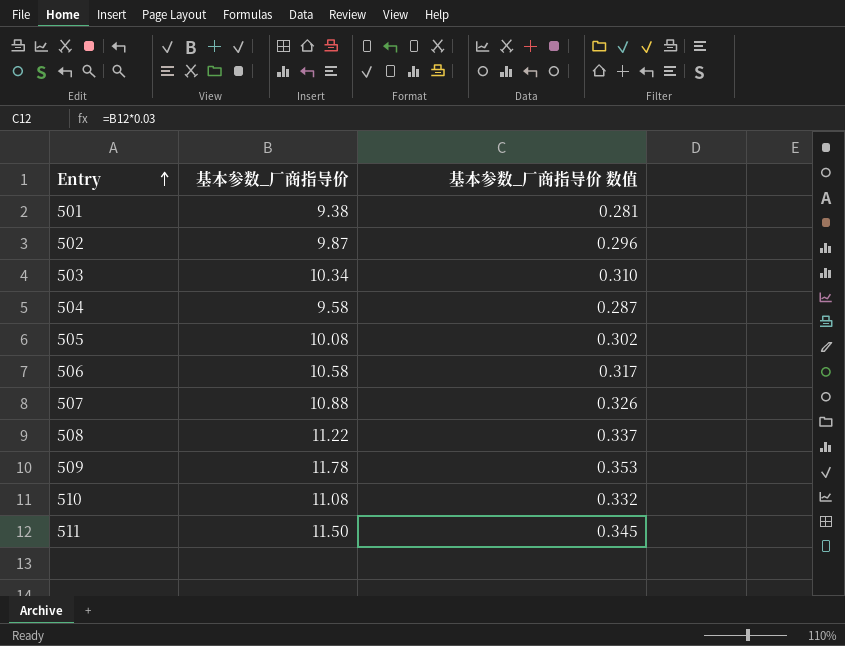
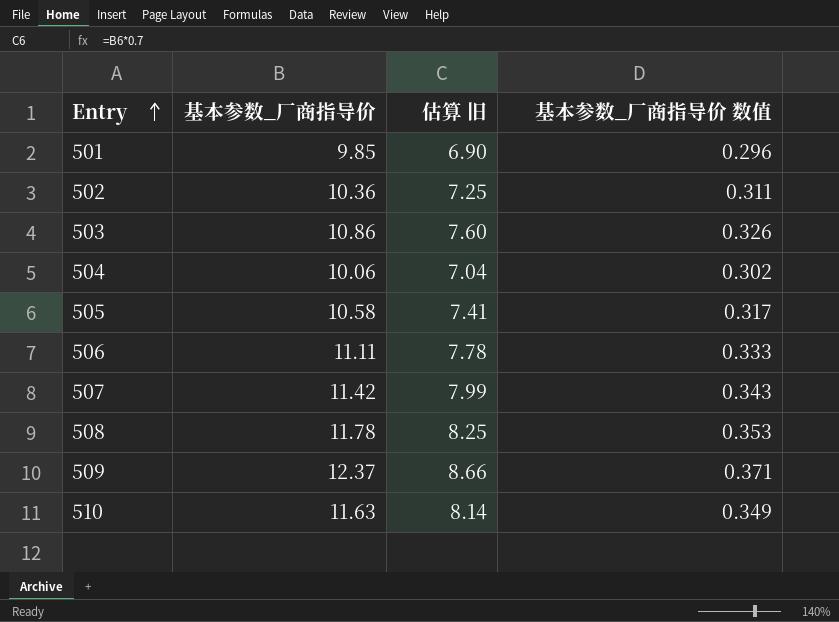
column 估算 旧 | formula: none -> [基本参数_厂商指导价] * 0.7
row 511: 11.50 | 0.345 -> none
501 | 基本参数_厂商指导价: 9.38 -> 9.85
501 | 基本参数_厂商指导价 数值: 0.281 -> 0.296
502 | 基本参数_厂商指导价: 9.87 -> 10.36
502 | 基本参数_厂商指导价 数值: 0.296 -> 0.311
503 | 基本参数_厂商指导价: 10.34 -> 10.86
503 | 基本参数_厂商指导价 数值: 0.310 -> 0.326
504 | 基本参数_厂商指导价: 9.58 -> 10.06
504 | 基本参数_厂商指导价 数值: 0.287 -> 0.302
505 | 基本参数_厂商指导价: 10.08 -> 10.58
505 | 基本参数_厂商指导价 数值: 0.302 -> 0.317
506 | 基本参数_厂商指导价: 10.58 -> 11.11
506 | 基本参数_厂商指导价 数值: 0.317 -> 0.333
507 | 基本参数_厂商指导价: 10.88 -> 11.42
507 | 基本参数_厂商指导价 数值: 0.326 -> 0.343
508 | 基本参数_厂商指导价: 11.22 -> 11.78
508 | 基本参数_厂商指导价 数值: 0.337 -> 0.353
509 | 基本参数_厂商指导价: 11.78 -> 12.37
509 | 基本参数_厂商指导价 数值: 0.353 -> 0.371
510 | 基本参数_厂商指导价: 11.08 -> 11.63
510 | 基本参数_厂商指导价 数值: 0.332 -> 0.349

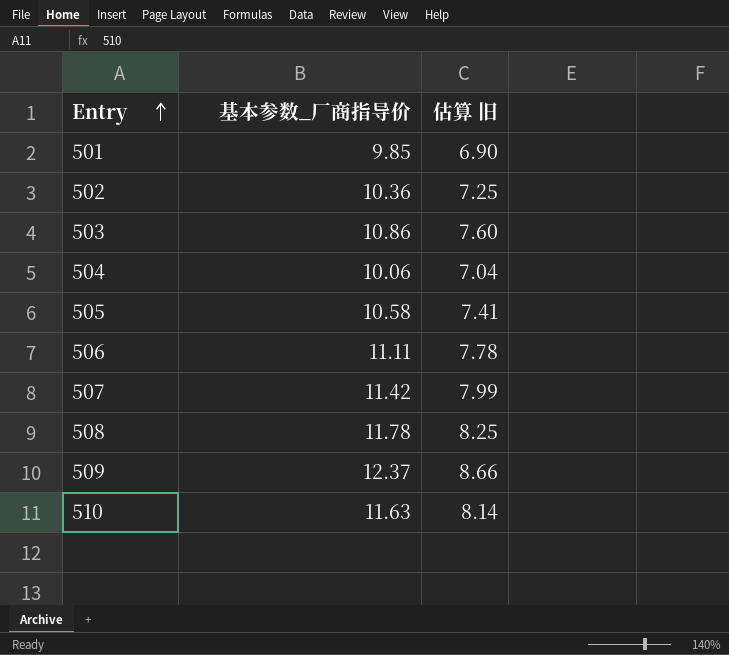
column 基本参数_厂商指导价 数值 | formula: [基本参数_厂商指导价] * 0.03 -> none

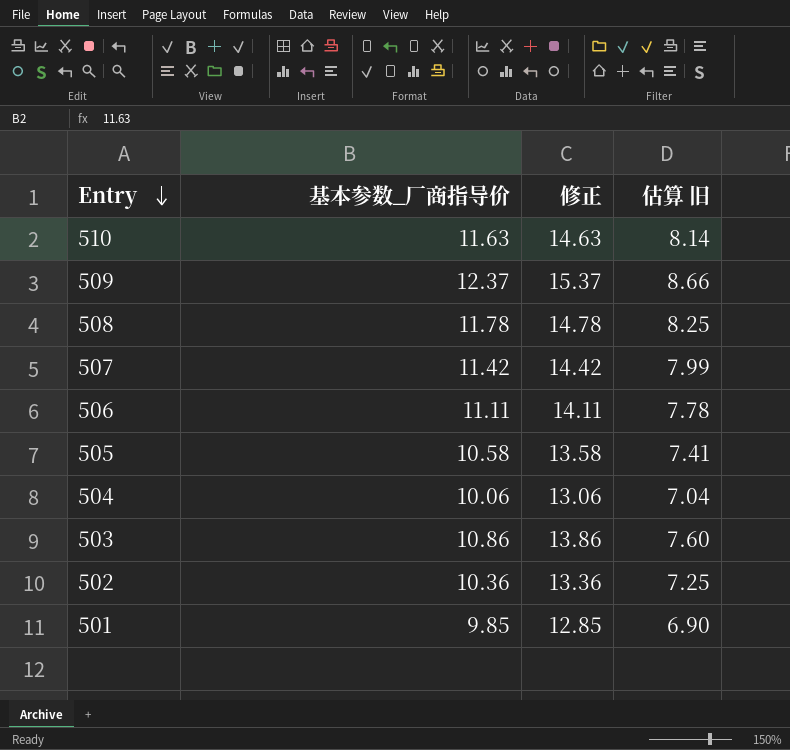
row order: Entry ascending -> Entry descending
column 修正 | formula: none -> [基本参数_厂商指导价] + 3

